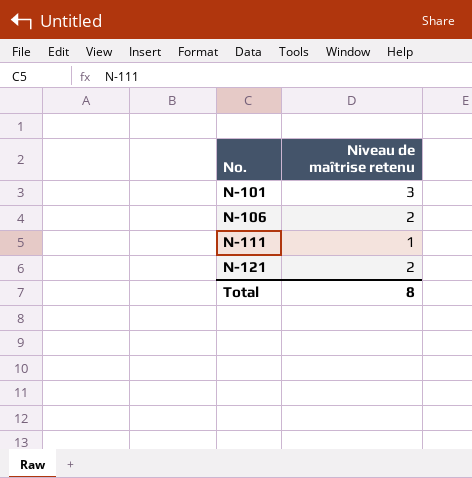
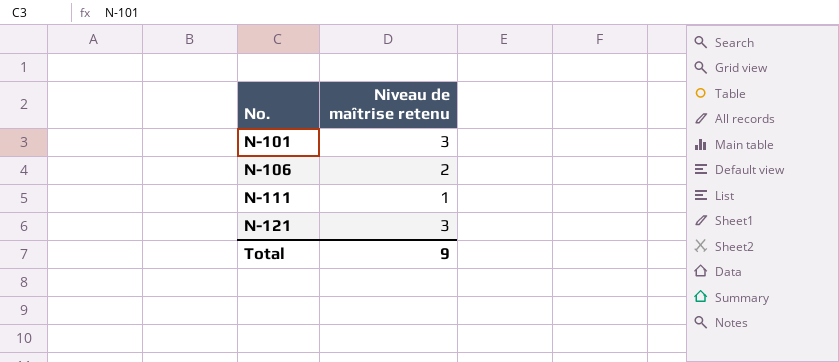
N-121 | Niveau de maîtrise retenu: 2 -> 3
Total | Niveau de maîtrise retenu: 8 -> 9

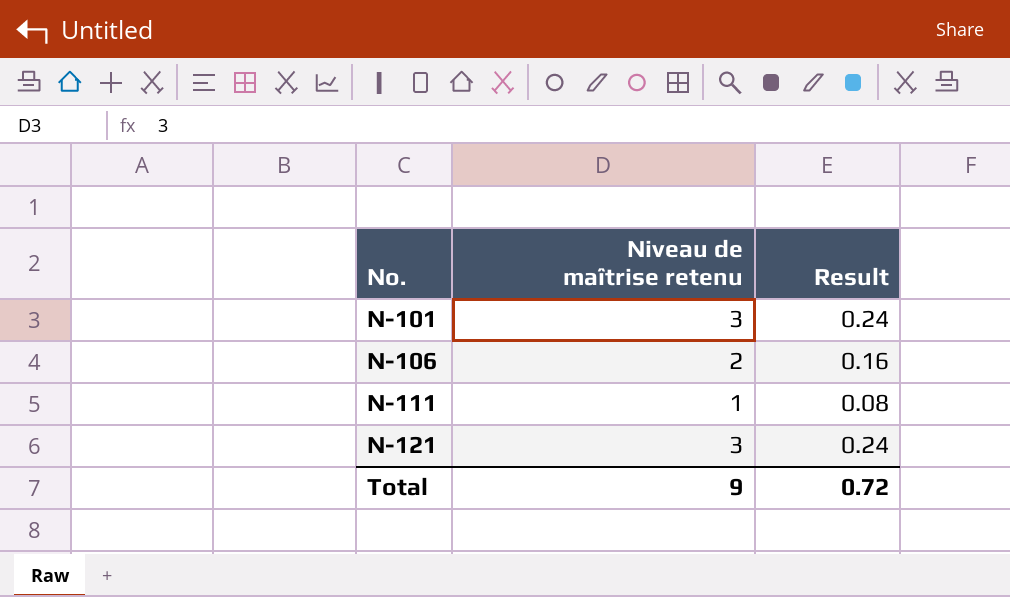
column Result | formula: none -> [Niveau de maîtrise retenu] * 0.08

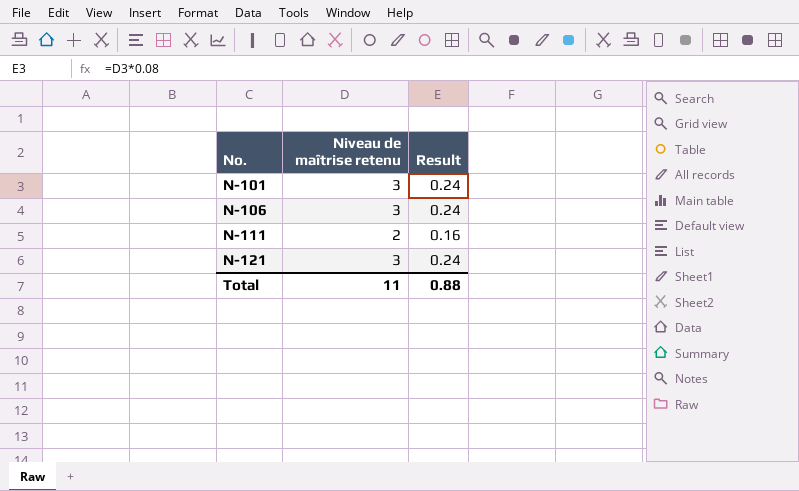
N-106 | Niveau de maîtrise retenu: 2 -> 3
N-106 | Result: 0.16 -> 0.24
N-111 | Niveau de maîtrise retenu: 1 -> 2
N-111 | Result: 0.08 -> 0.16
Total | Niveau de maîtrise retenu: 9 -> 11
Total | Result: 0.72 -> 0.88

